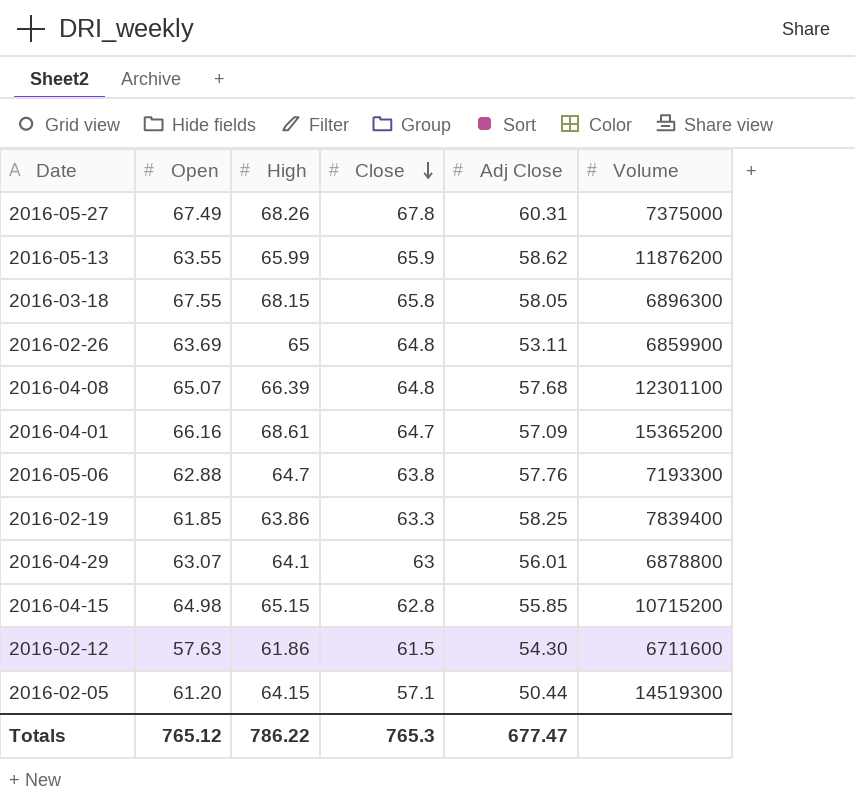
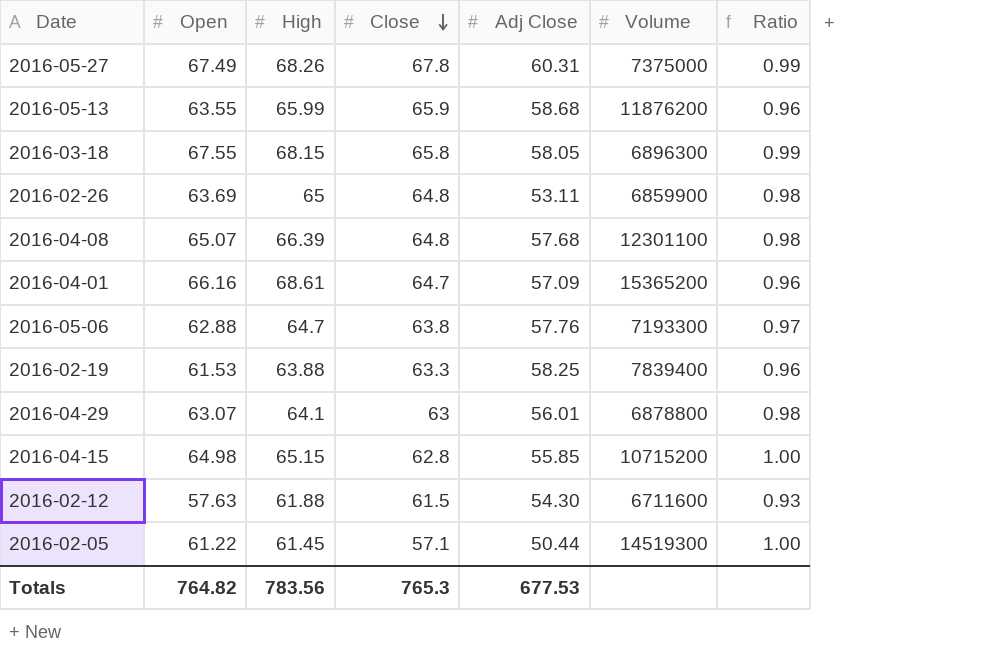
column Ratio | formula: none -> [Open] / [High]
2016-05-13 | Adj Close: 58.62 -> 58.68
2016-02-19 | Open: 61.85 -> 61.53
2016-02-19 | High: 63.86 -> 63.88
2016-02-12 | High: 61.86 -> 61.88
2016-02-05 | Open: 61.20 -> 61.22
2016-02-05 | High: 64.15 -> 61.45
Totals | Open: 765.12 -> 764.82
Totals | High: 786.22 -> 783.56
Totals | Adj Close: 677.47 -> 677.53

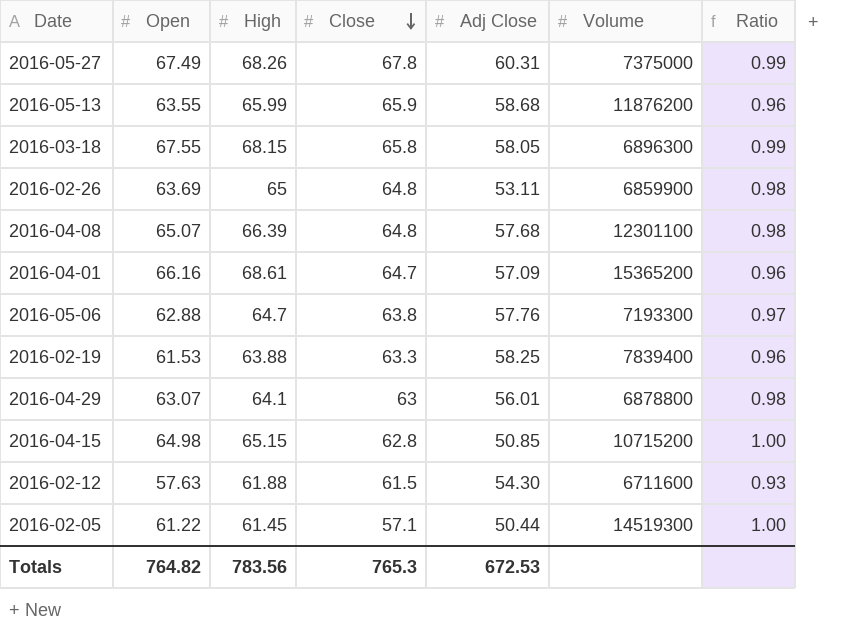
2016-04-15 | Adj Close: 55.85 -> 50.85
Totals | Adj Close: 677.53 -> 672.53

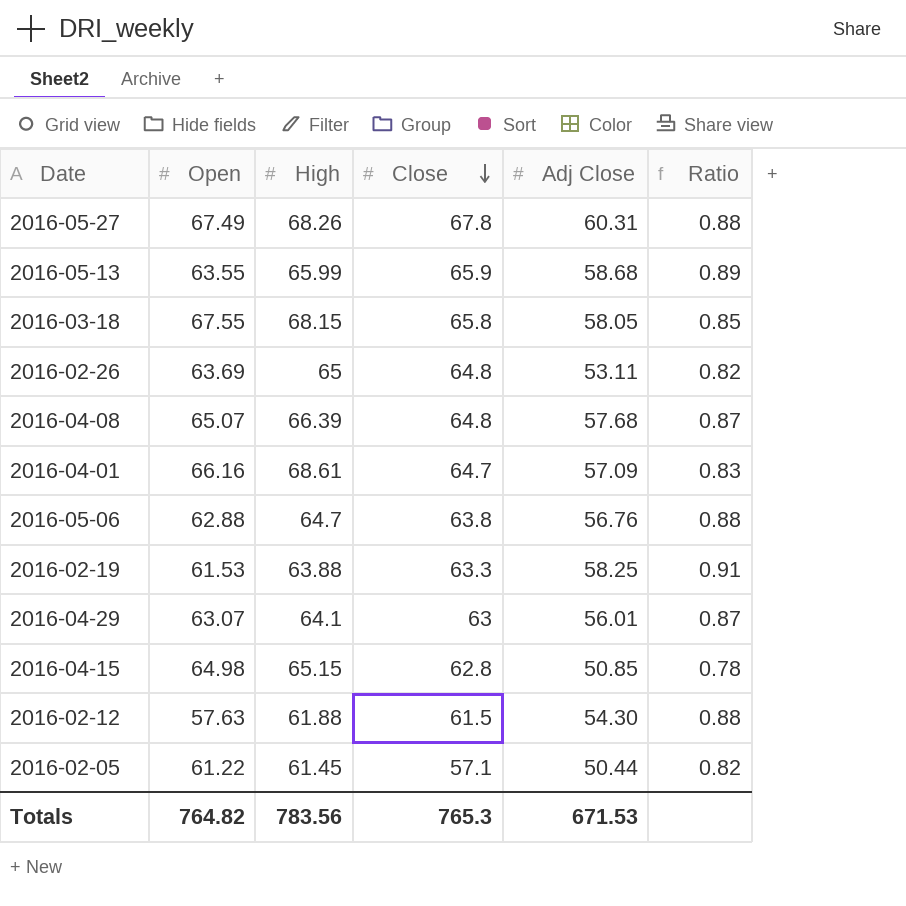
column Volume | position: 6 -> none
column Ratio | formula: [Open] / [High] -> [Adj Close] / [High]
2016-05-06 | Adj Close: 57.76 -> 56.76
Totals | Adj Close: 672.53 -> 671.53

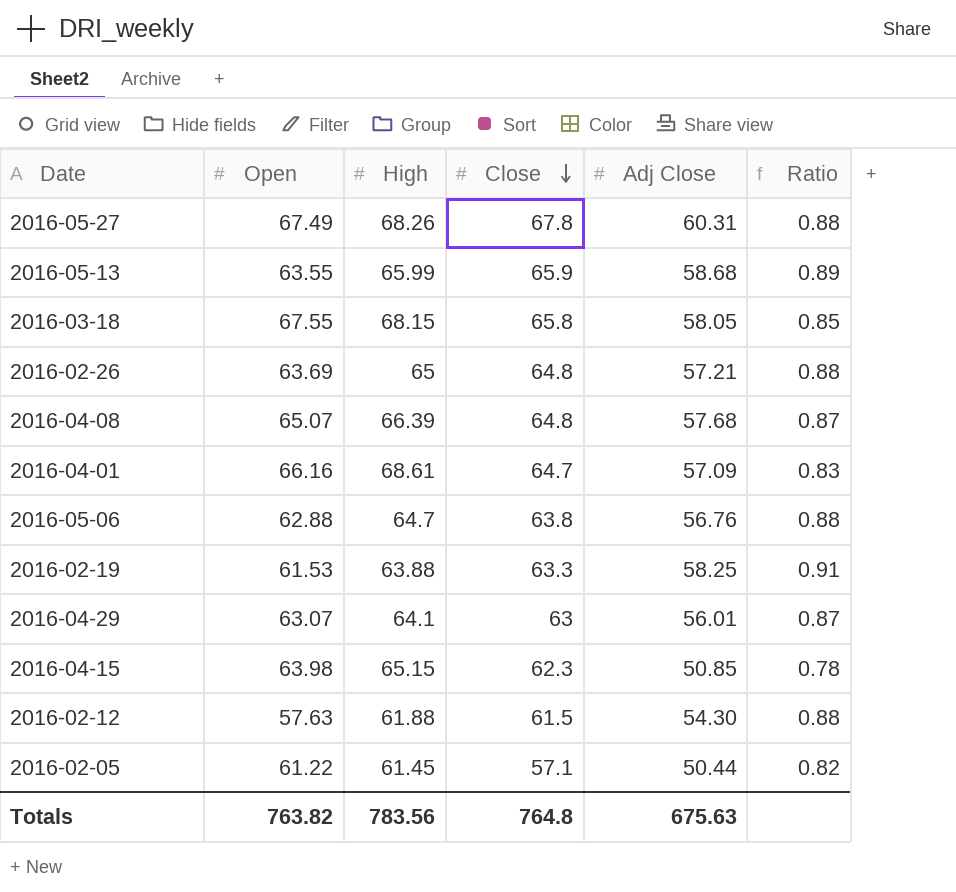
2016-02-26 | Adj Close: 53.11 -> 57.21
2016-02-26 | Ratio: 0.82 -> 0.88
2016-04-15 | Open: 64.98 -> 63.98
2016-04-15 | Close: 62.8 -> 62.3
Totals | Open: 764.82 -> 763.82
Totals | Close: 765.3 -> 764.8
Totals | Adj Close: 671.53 -> 675.63

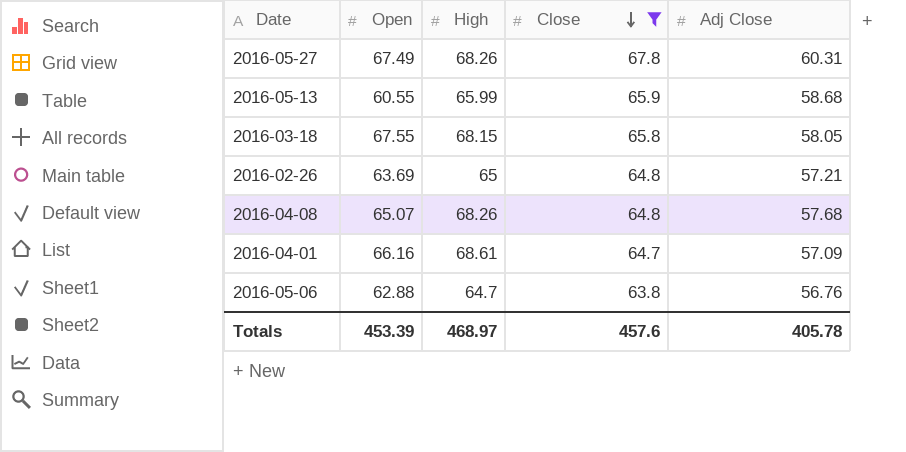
filter: none -> Close >= 63.8
column Ratio | formula: [Adj Close] / [High] -> none
2016-05-13 | Open: 63.55 -> 60.55
2016-04-08 | High: 66.39 -> 68.26
Totals | Open: 763.82 -> 453.39
Totals | High: 783.56 -> 468.97
Totals | Close: 764.8 -> 457.6
Totals | Adj Close: 675.63 -> 405.78

